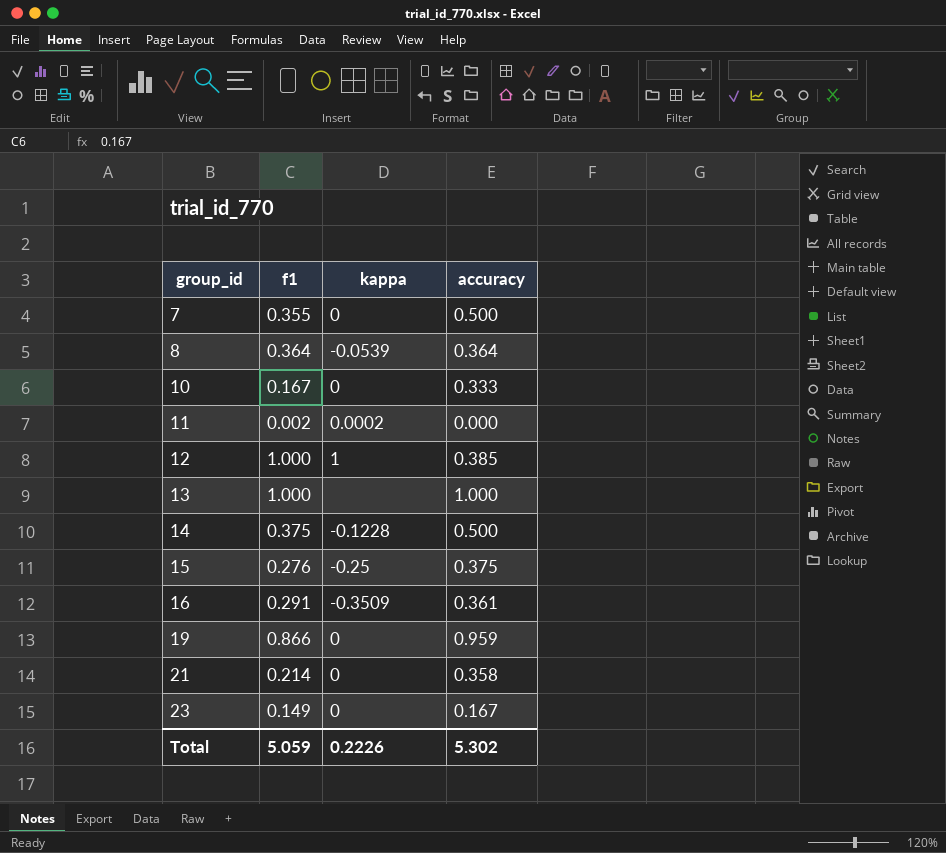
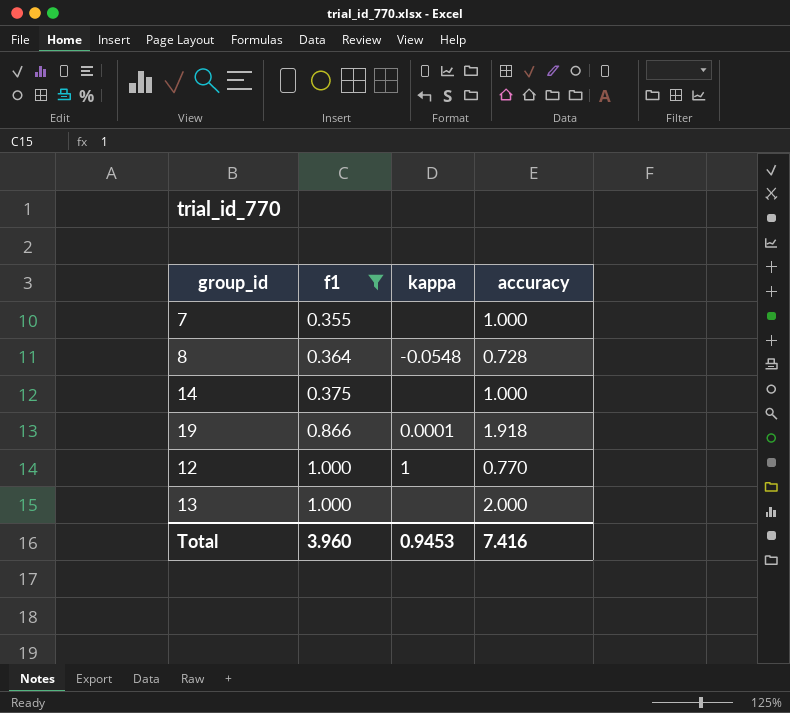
filter: none -> f1 >= 0.355
row order: group_id ascending -> f1 ascending
7 | kappa: 0 -> none
7 | accuracy: 0.500 -> 1.000
8 | kappa: -0.0539 -> -0.0548
8 | accuracy: 0.364 -> 0.728
14 | kappa: -0.1228 -> none
14 | accuracy: 0.500 -> 1.000
19 | kappa: 0 -> 0.0001
19 | accuracy: 0.959 -> 1.918
12 | accuracy: 0.385 -> 0.770
13 | accuracy: 1.000 -> 2.000
Total | f1: 5.059 -> 3.960
Total | kappa: 0.2226 -> 0.9453
Total | accuracy: 5.302 -> 7.416

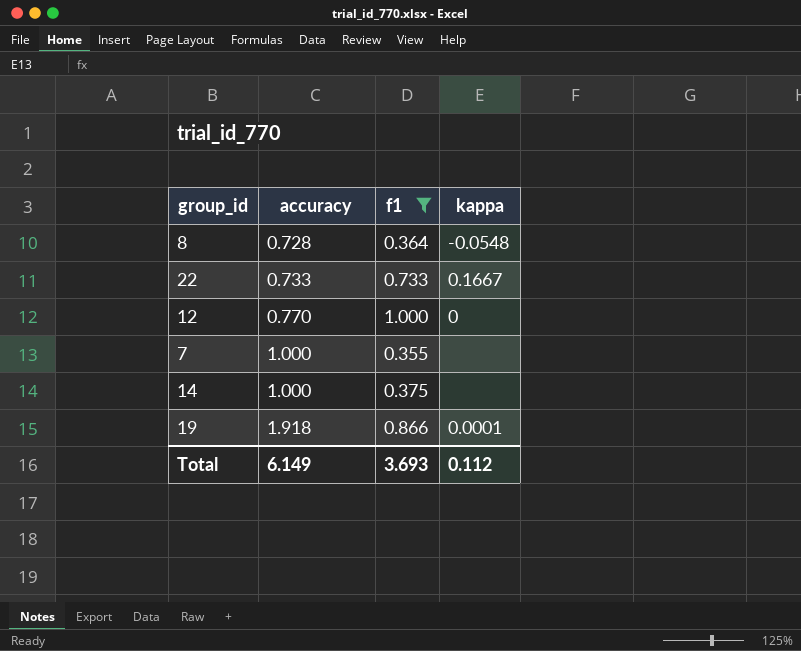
row order: f1 ascending -> accuracy ascending
column accuracy | position: 4 -> 2
row 13: 1.000 | none | 2.000 -> none
row 22: none -> 0.733 | 0.733 | 0.1667
12 | kappa: 1 -> 0
Total | accuracy: 7.416 -> 6.149
Total | f1: 3.960 -> 3.693
Total | kappa: 0.9453 -> 0.112

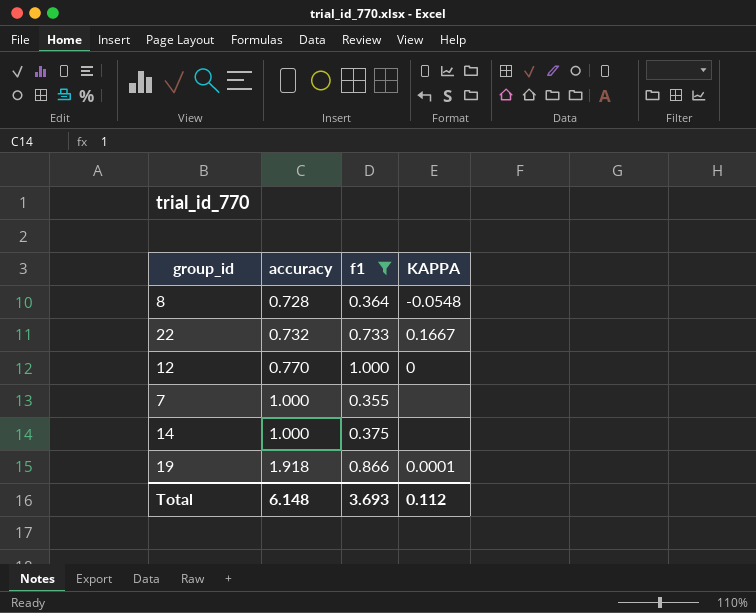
column name: kappa -> KAPPA
22 | accuracy: 0.733 -> 0.732
Total | accuracy: 6.149 -> 6.148

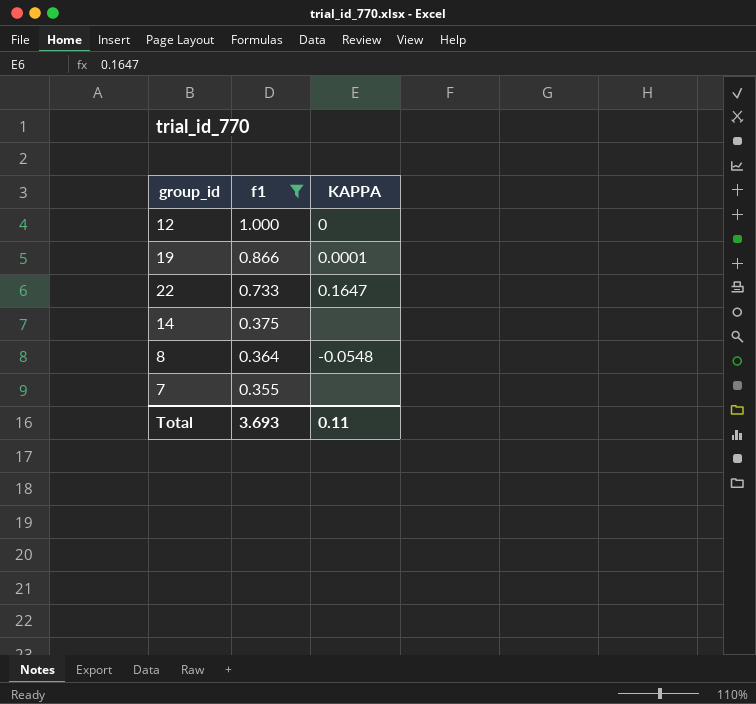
row order: accuracy ascending -> f1 descending
column accuracy | position: 2 -> none
22 | KAPPA: 0.1667 -> 0.1647
Total | KAPPA: 0.112 -> 0.11

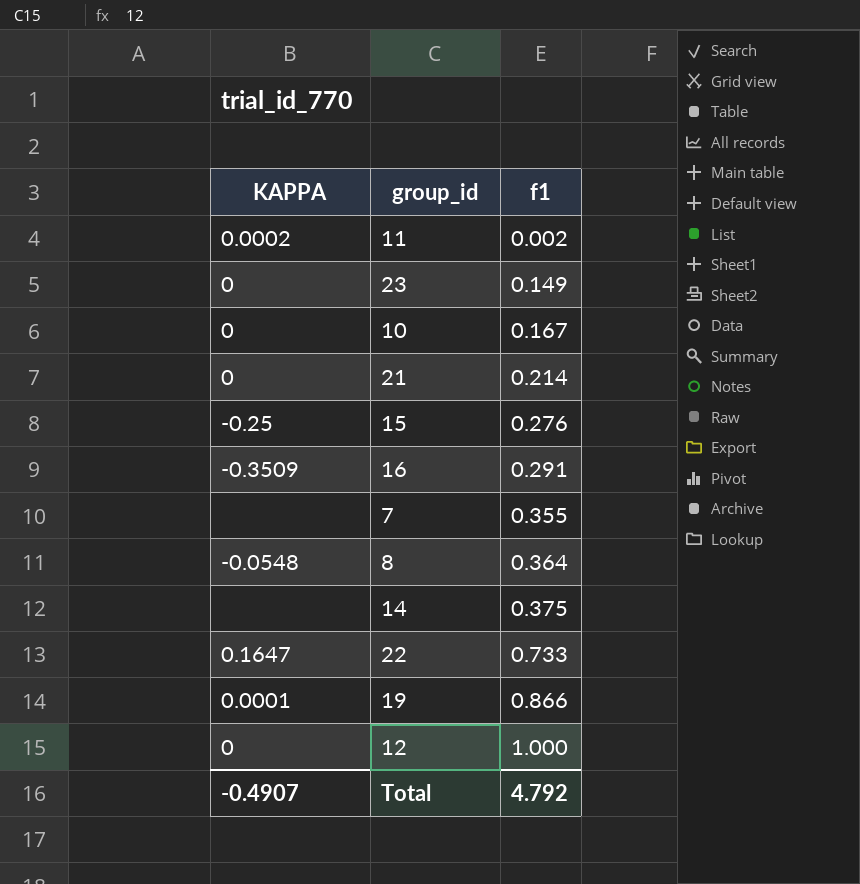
filter: f1 >= 0.355 -> none
row order: f1 descending -> f1 ascending
column KAPPA | position: 3 -> 1
Total | KAPPA: 0.11 -> -0.4907
Total | f1: 3.693 -> 4.792

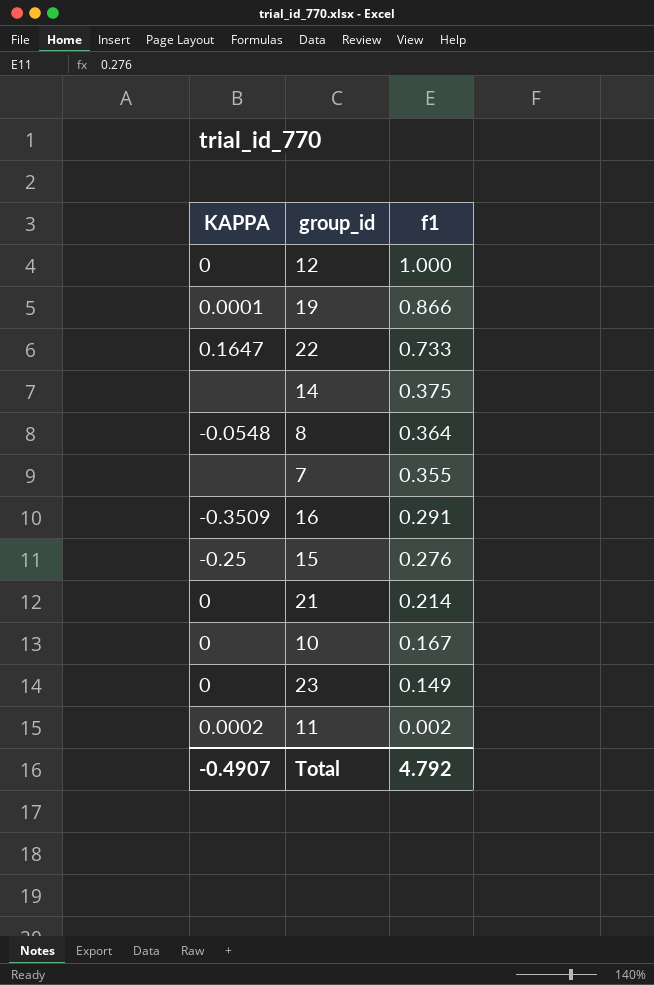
row order: f1 ascending -> f1 descending

